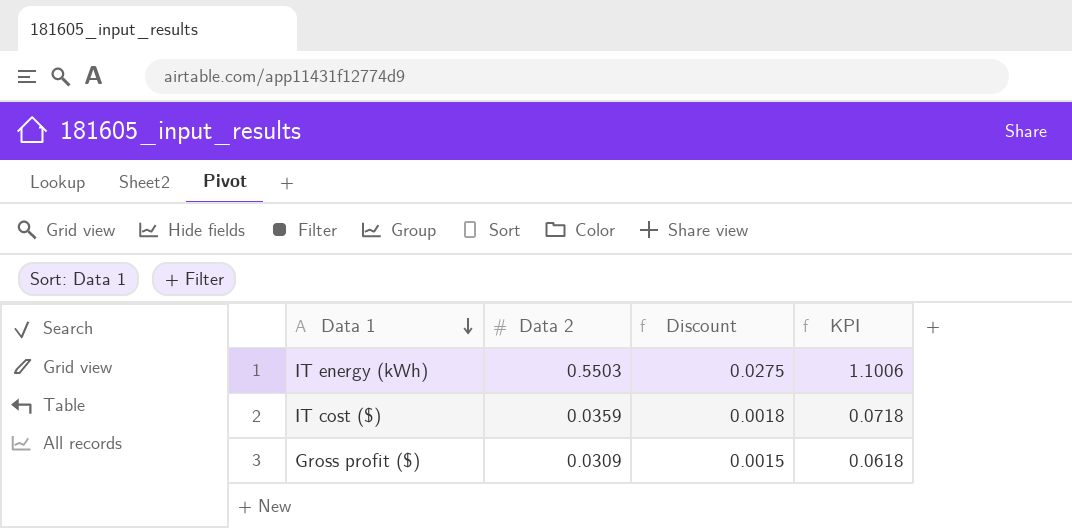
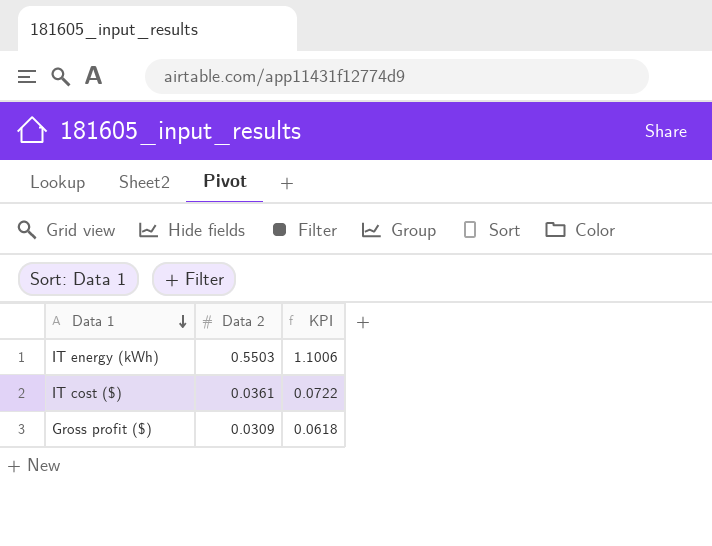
column Discount | formula: [Data 2] * 0.05 -> none
IT cost ($) | Data 2: 0.0359 -> 0.0361
IT cost ($) | KPI: 0.0718 -> 0.0722

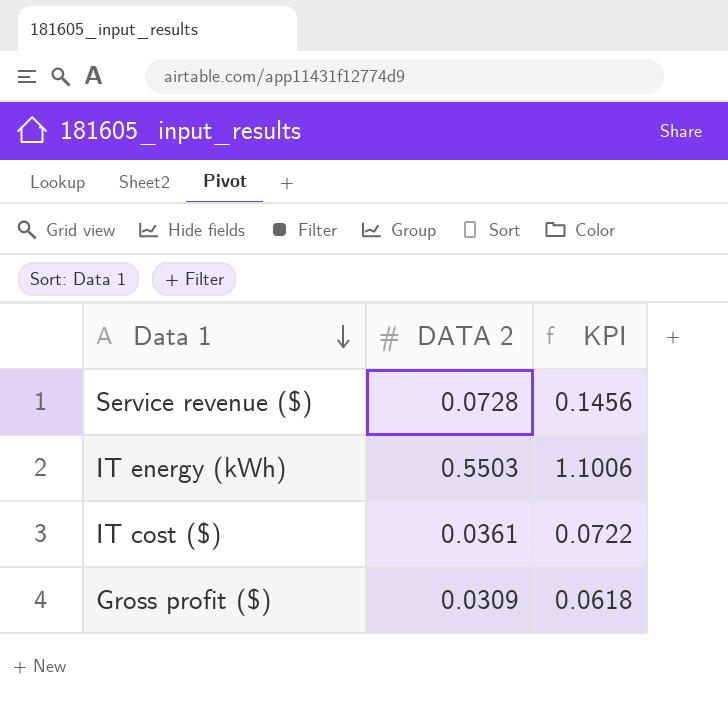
column name: Data 2 -> DATA 2
row Service revenue ($): none -> 0.0728 | 0.1456

